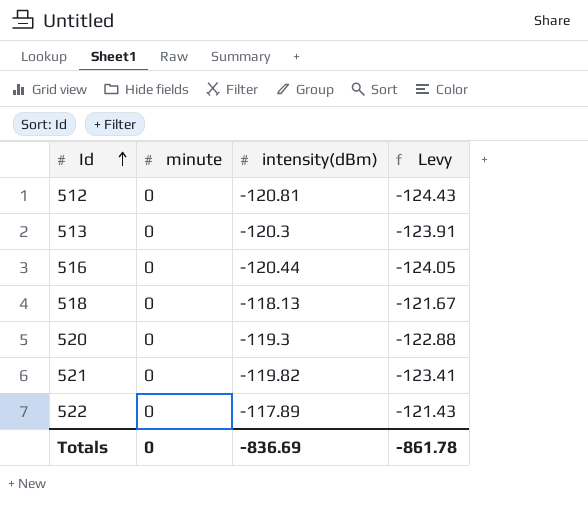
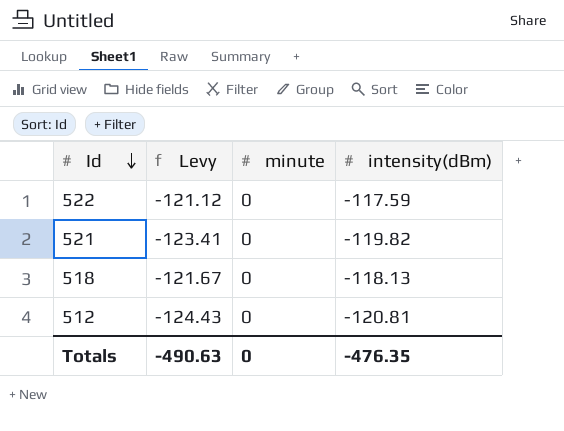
row order: Id ascending -> Id descending
column Levy | position: 4 -> 2
row 513: 0 | -120.3 | -123.91 -> none
row 516: 0 | -120.44 | -124.05 -> none
row 520: 0 | -119.3 | -122.88 -> none
522 | Levy: -121.43 -> -121.12
522 | intensity(dBm): -117.89 -> -117.59
Totals | Levy: -861.78 -> -490.63
Totals | intensity(dBm): -836.69 -> -476.35

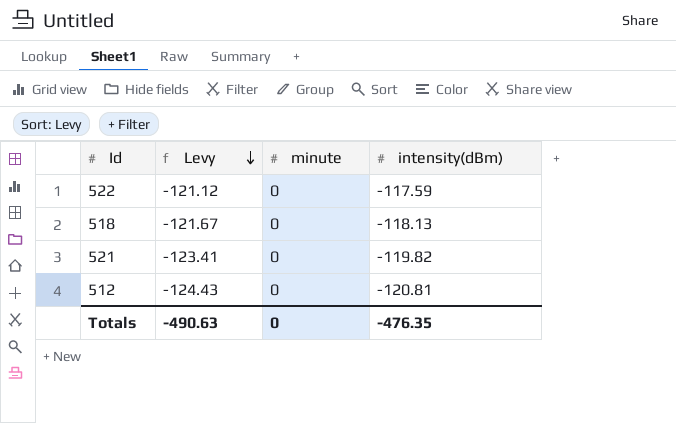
row order: Id descending -> Levy descending

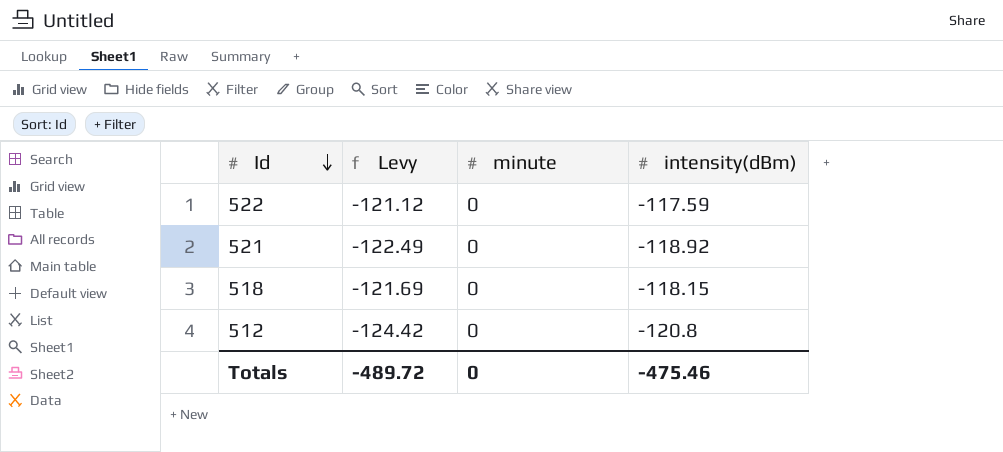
row order: Levy descending -> Id descending
521 | Levy: -123.41 -> -122.49
521 | intensity(dBm): -119.82 -> -118.92
518 | Levy: -121.67 -> -121.69
518 | intensity(dBm): -118.13 -> -118.15
512 | Levy: -124.43 -> -124.42
512 | intensity(dBm): -120.81 -> -120.8
Totals | Levy: -490.63 -> -489.72
Totals | intensity(dBm): -476.35 -> -475.46

